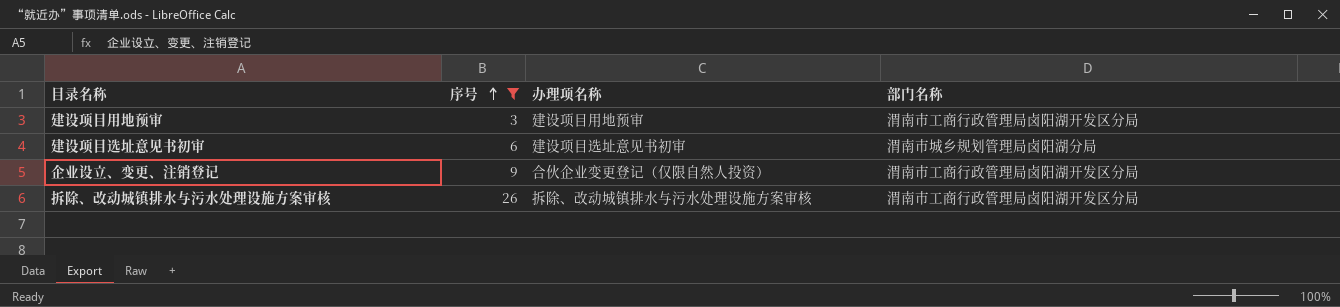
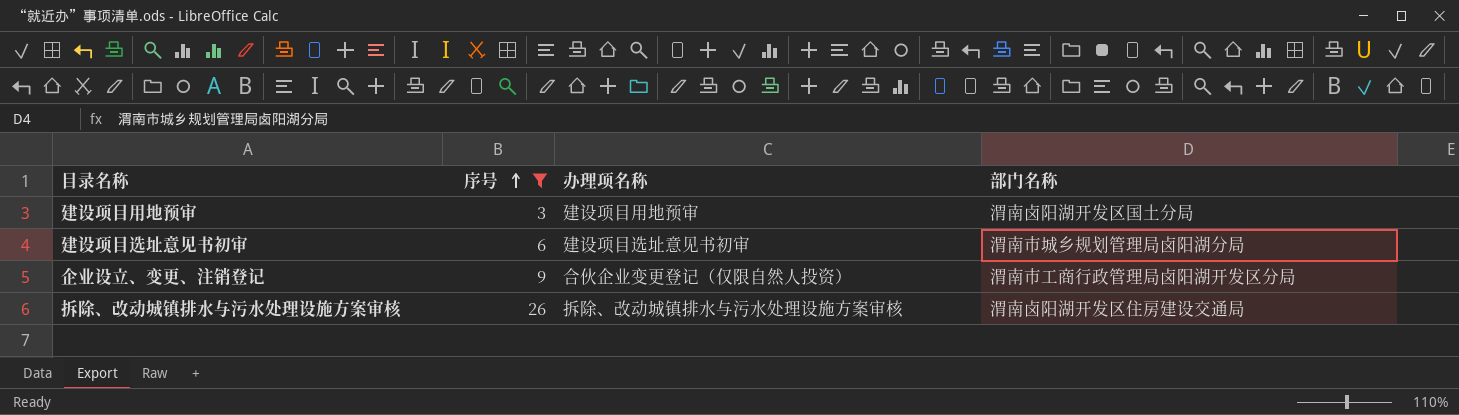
建设项目用地预审 | 部门名称: 渭南市工商行政管理局卤阳湖开发区分局 -> 渭南卤阳湖开发区国土分局
拆除、改动城镇排水与污水处理设施方案审核 | 部门名称: 渭南市工商行政管理局卤阳湖开发区分局 -> 渭南卤阳湖开发区住房建设交通局

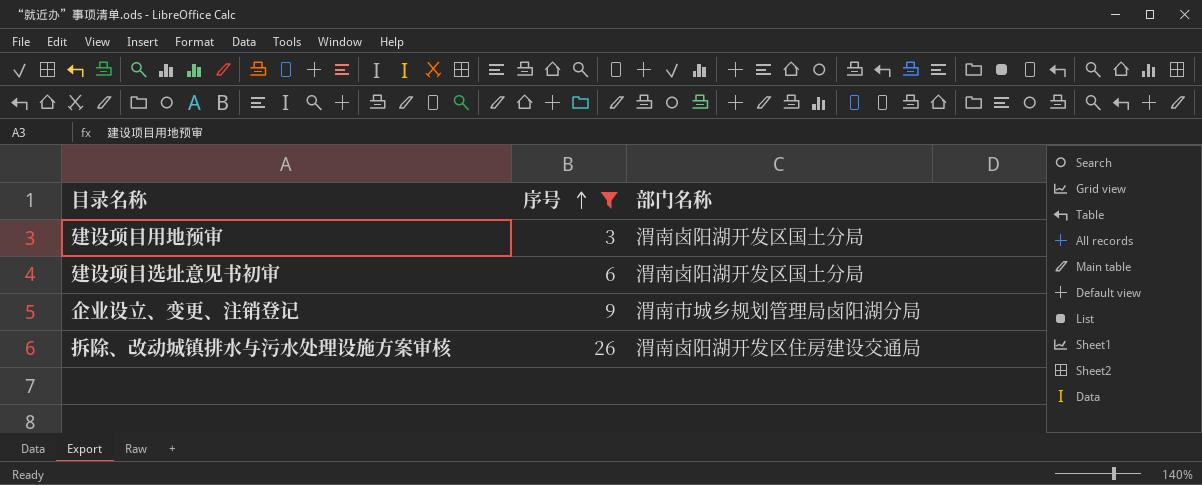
column 办理项名称 | position: 3 -> none
建设项目选址意见书初审 | 部门名称: 渭南市城乡规划管理局卤阳湖分局 -> 渭南卤阳湖开发区国土分局
企业设立、变更、注销登记 | 部门名称: 渭南市工商行政管理局卤阳湖开发区分局 -> 渭南市城乡规划管理局卤阳湖分局

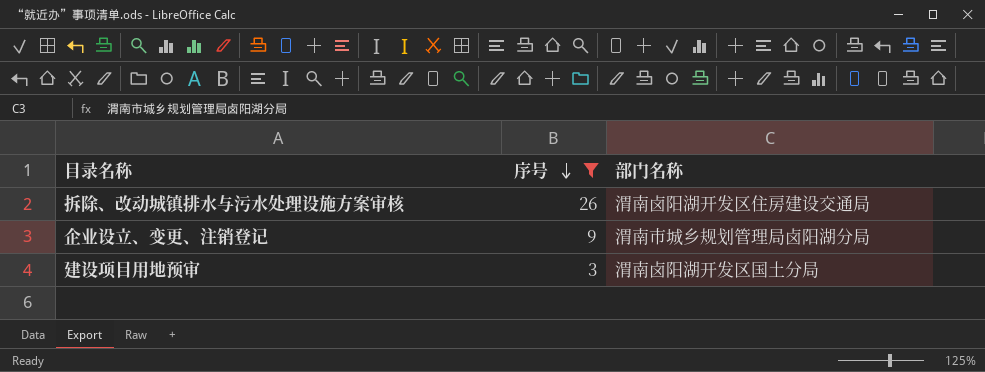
row order: 序号 ascending -> 序号 descending
row 建设项目选址意见书初审: 6 | 渭南卤阳湖开发区国土分局 -> none

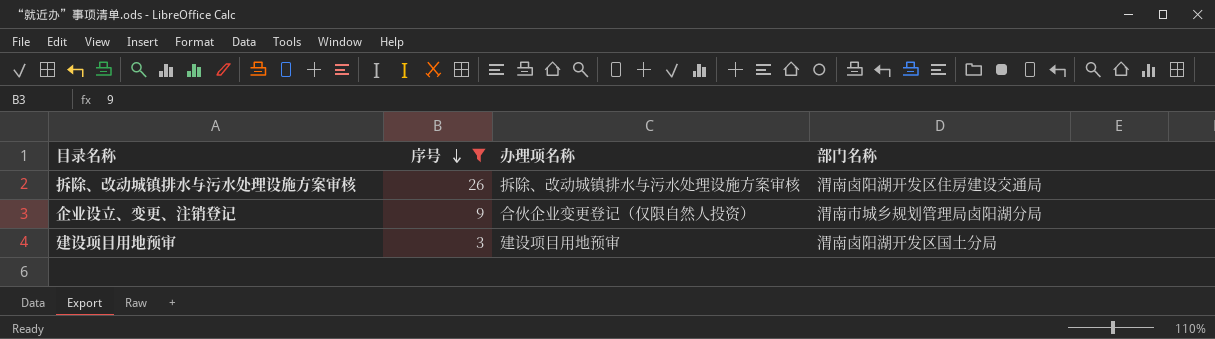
column 办理项名称 | position: none -> 3

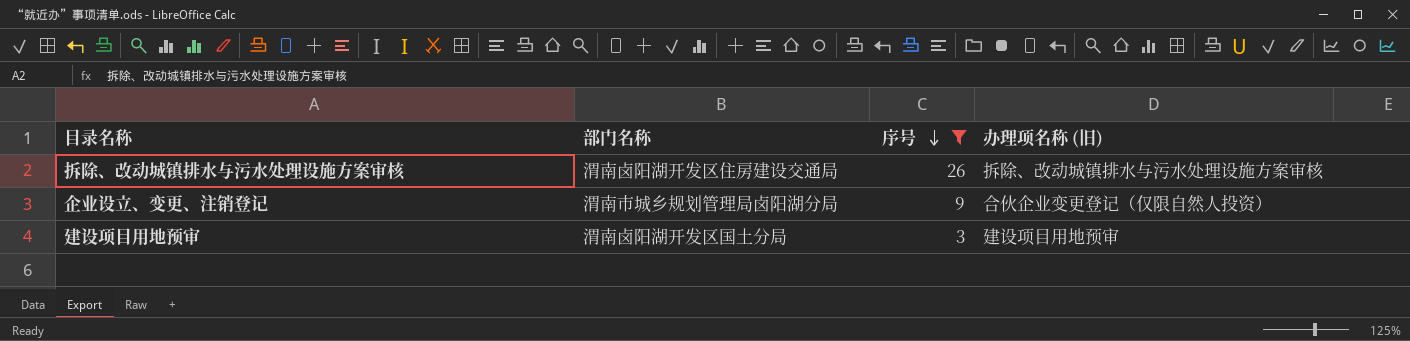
column 部门名称 | position: 4 -> 2
column name: 办理项名称 -> 办理项名称 (旧)

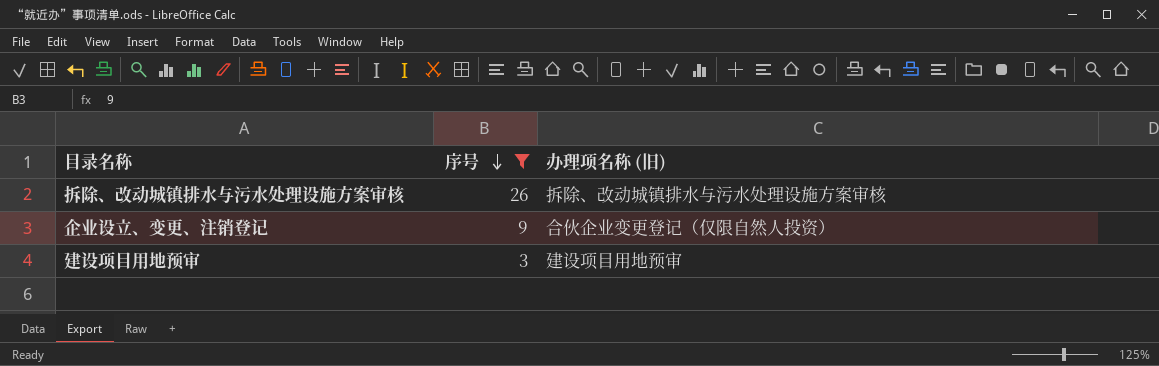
column 部门名称 | position: 2 -> none

